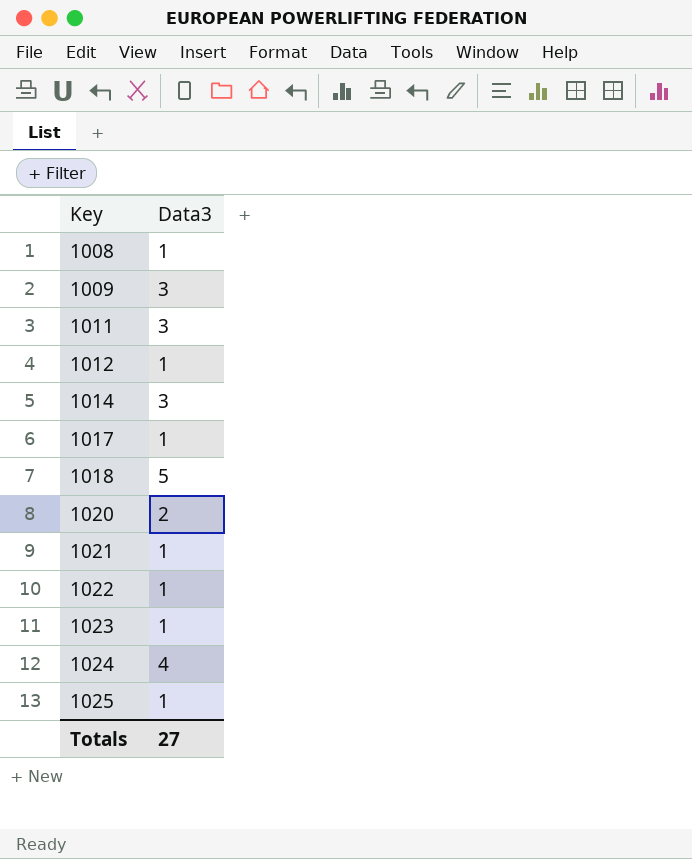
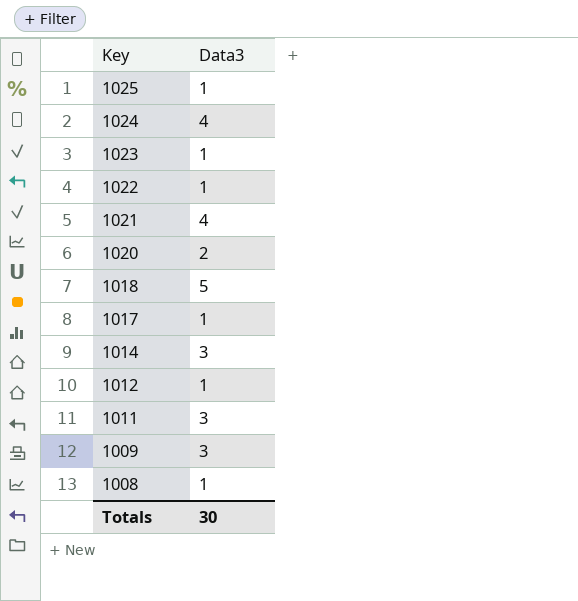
row order: Key ascending -> Key descending
1021 | Data3: 1 -> 4
Totals | Data3: 27 -> 30

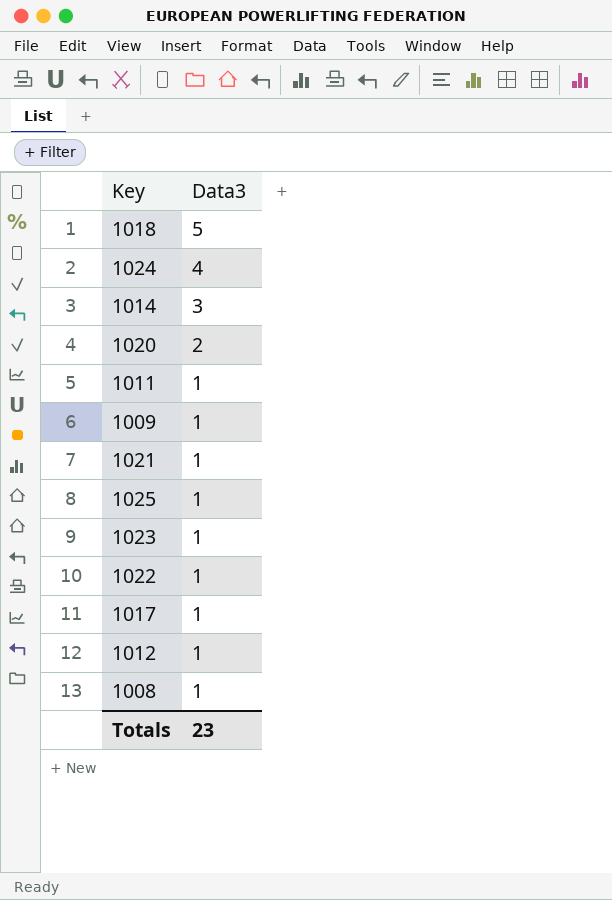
row order: Key descending -> Data3 descending
1011 | Data3: 3 -> 1
1009 | Data3: 3 -> 1
1021 | Data3: 4 -> 1
Totals | Data3: 30 -> 23

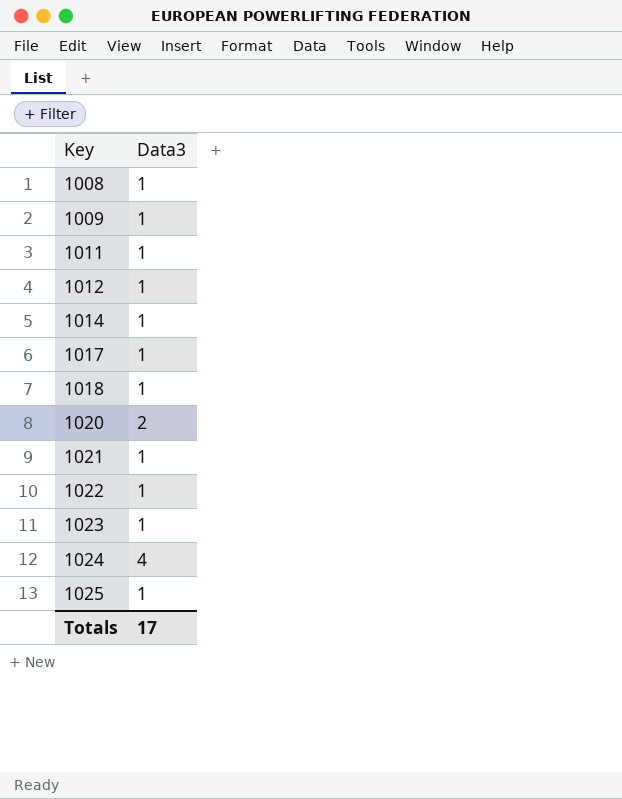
row order: Data3 descending -> Key ascending
1014 | Data3: 3 -> 1
1018 | Data3: 5 -> 1
Totals | Data3: 23 -> 17

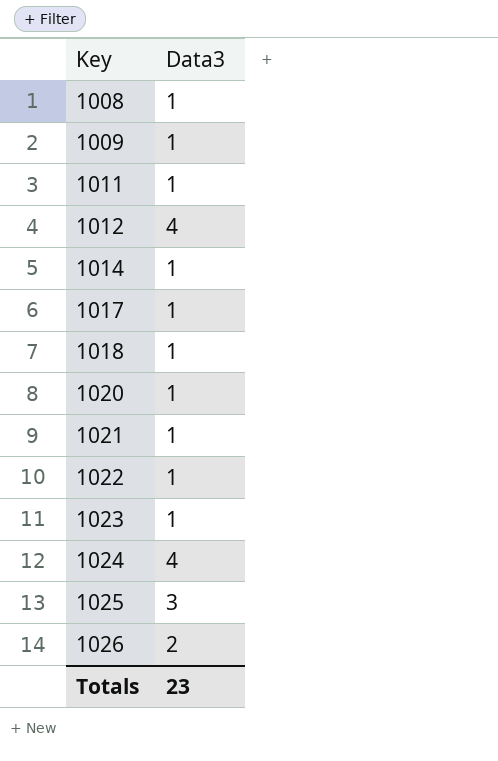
1012 | Data3: 1 -> 4
1020 | Data3: 2 -> 1
1025 | Data3: 1 -> 3
row 1026: none -> 2
Totals | Data3: 17 -> 23

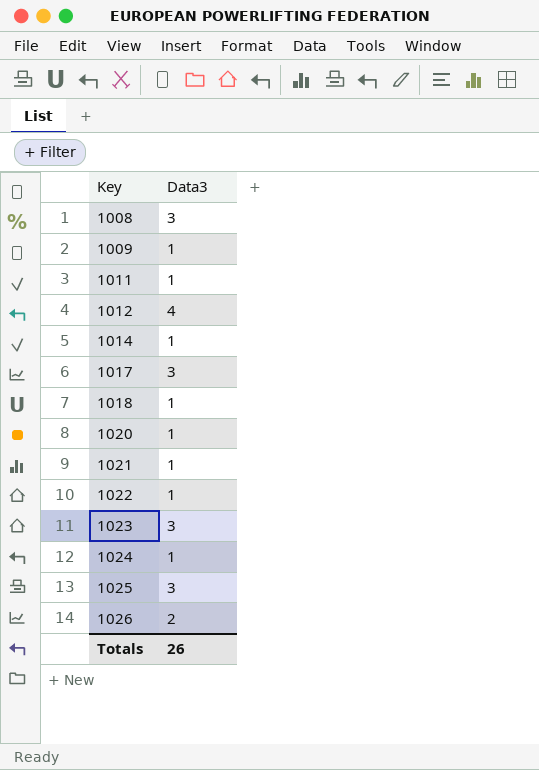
1008 | Data3: 1 -> 3
1017 | Data3: 1 -> 3
1023 | Data3: 1 -> 3
1024 | Data3: 4 -> 1
Totals | Data3: 23 -> 26

